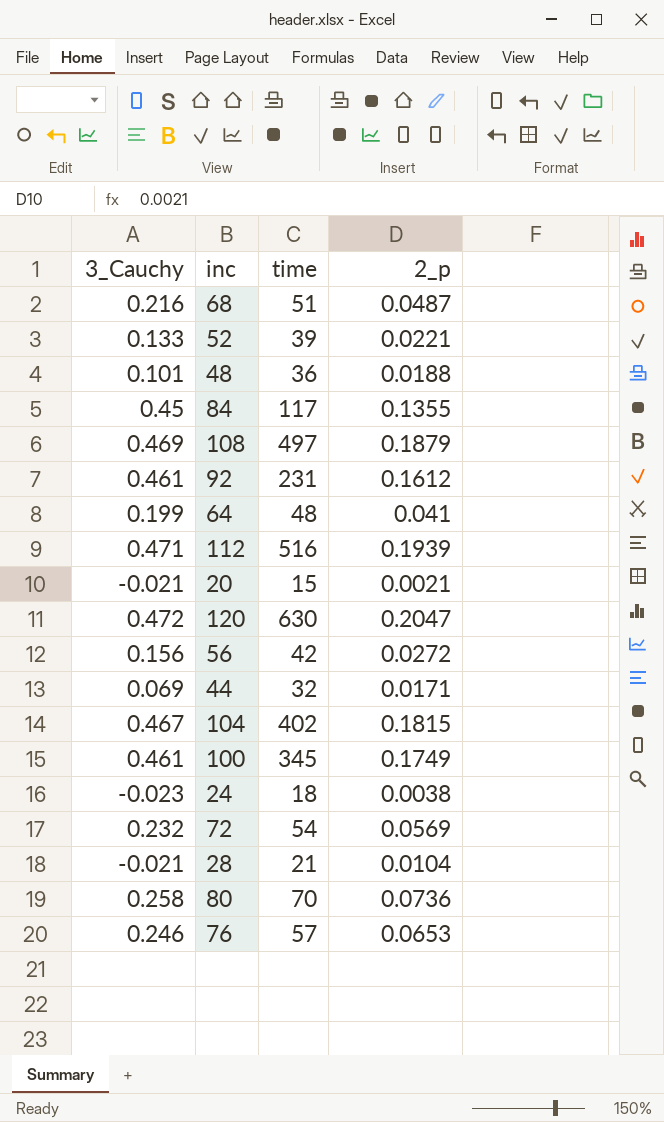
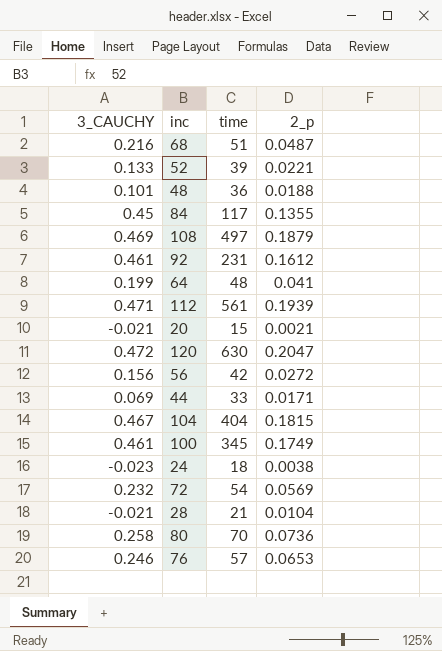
column name: 3_Cauchy -> 3_CAUCHY
112 | time: 516 -> 561
44 | time: 32 -> 33
104 | time: 402 -> 404

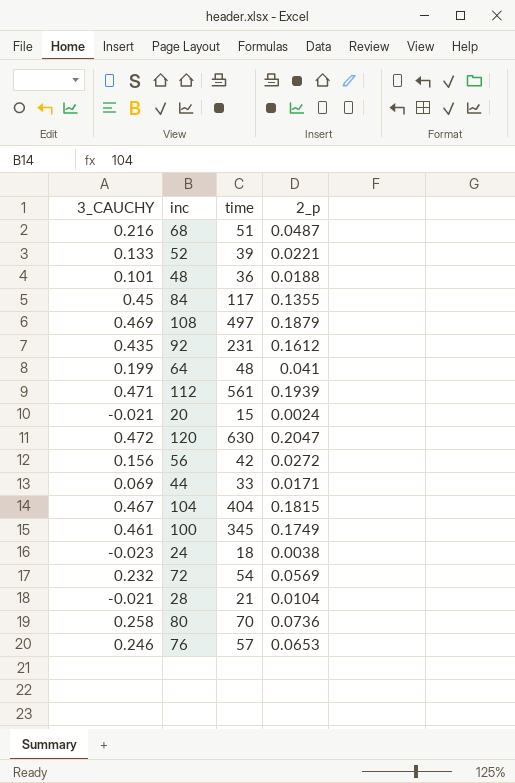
92 | 3_CAUCHY: 0.461 -> 0.435
20 | 2_p: 0.0021 -> 0.0024

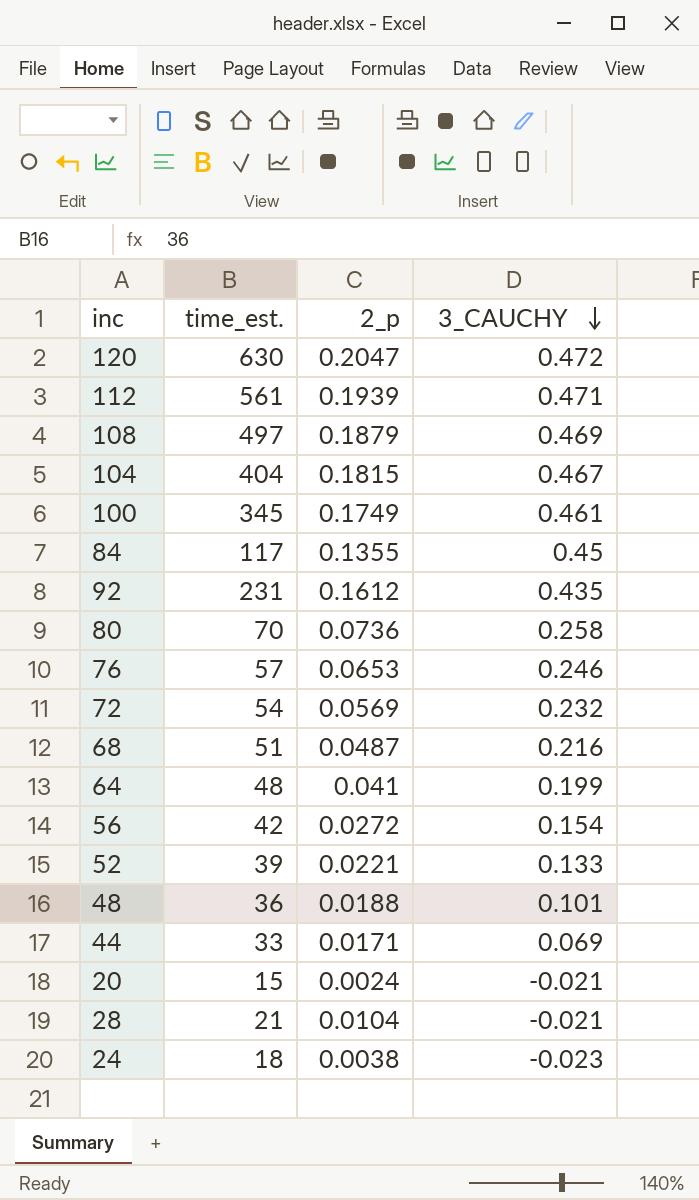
row order: none -> 3_CAUCHY descending
column name: time -> time_est.
column 3_CAUCHY | position: 1 -> 4
56 | 3_CAUCHY: 0.156 -> 0.154

